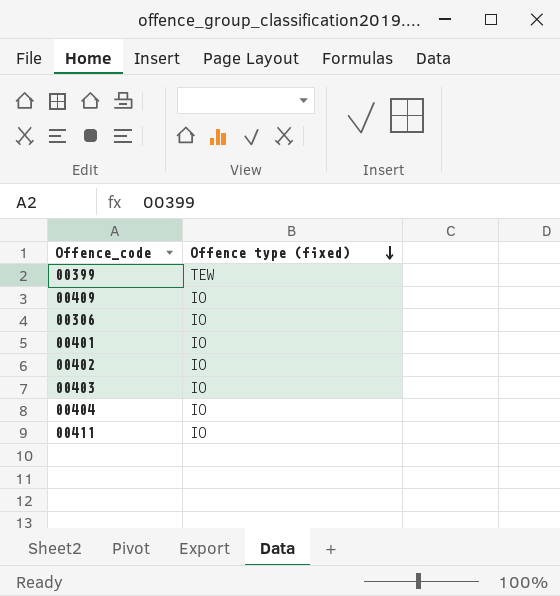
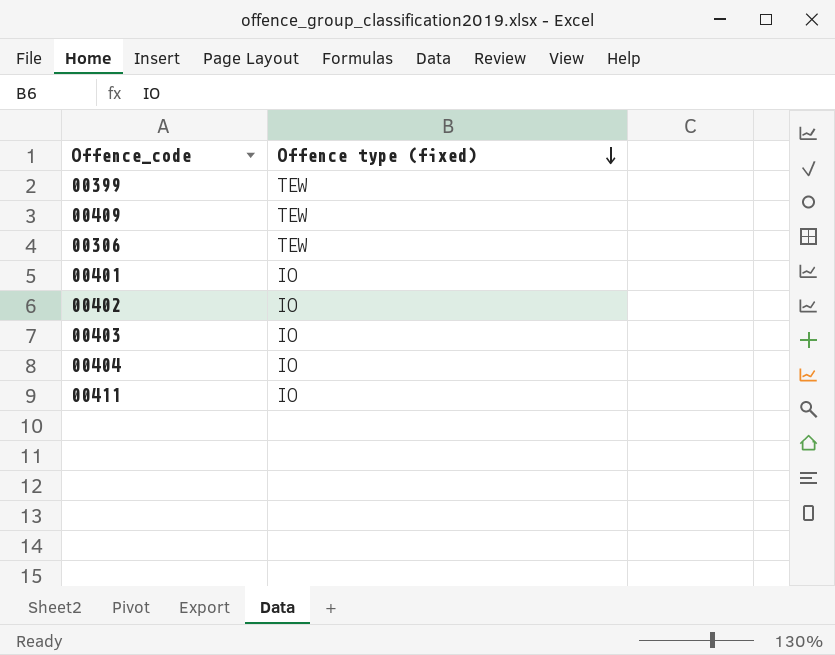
00409 | Offence type (fixed): IO -> TEW
00306 | Offence type (fixed): IO -> TEW

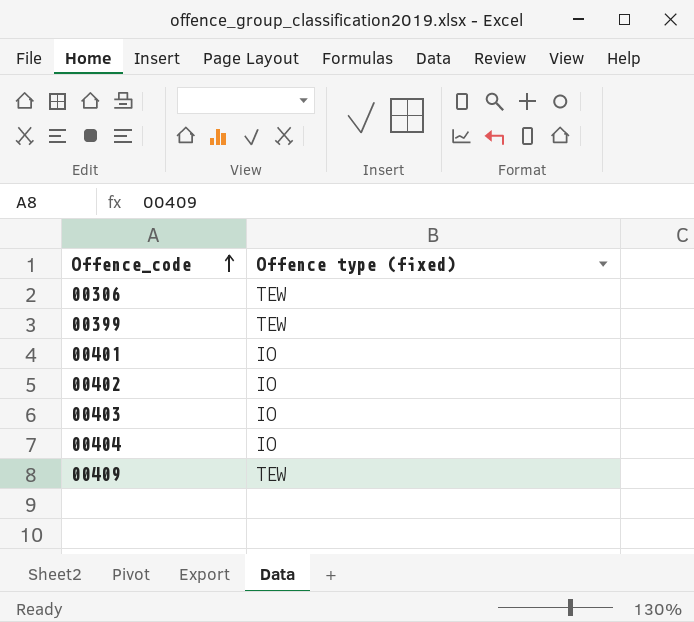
row order: Offence type (fixed) descending -> Offence_code ascending
row 00411: IO -> none

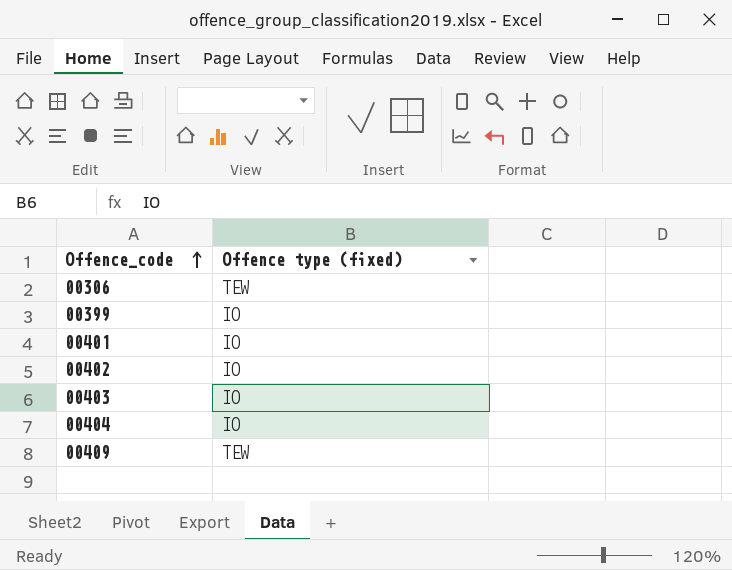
00399 | Offence type (fixed): TEW -> IO

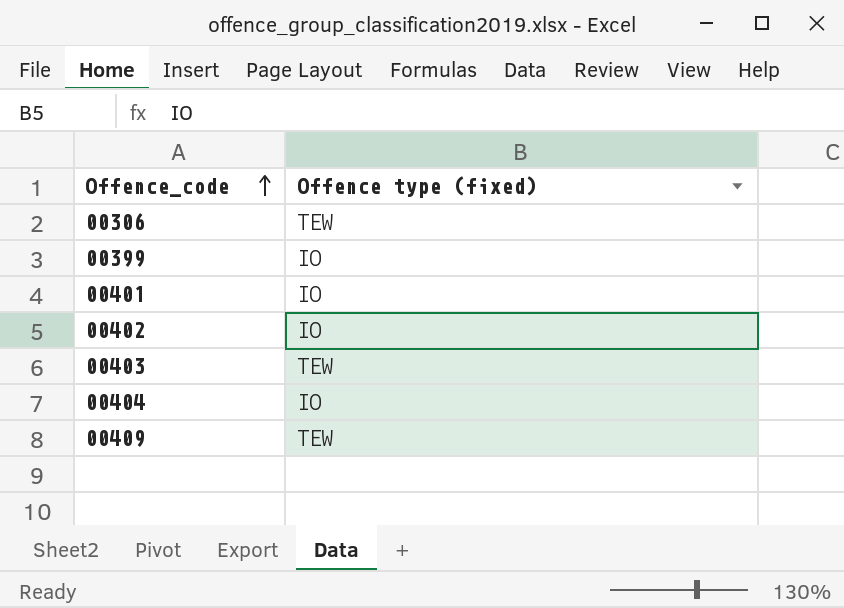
00403 | Offence type (fixed): IO -> TEW

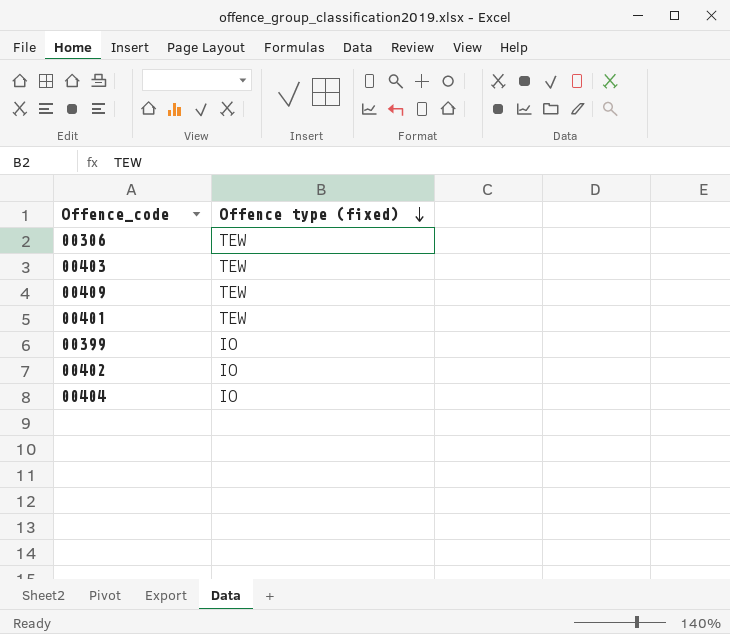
row order: Offence_code ascending -> Offence type (fixed) descending
00401 | Offence type (fixed): IO -> TEW

